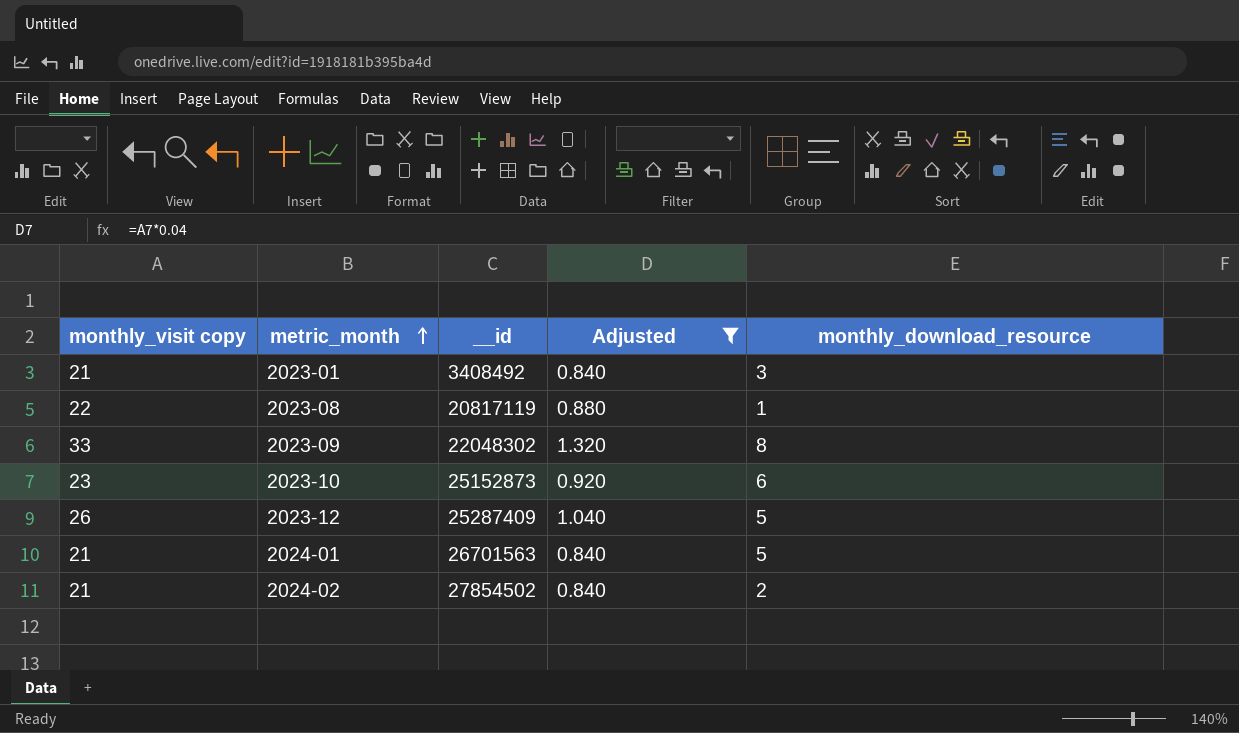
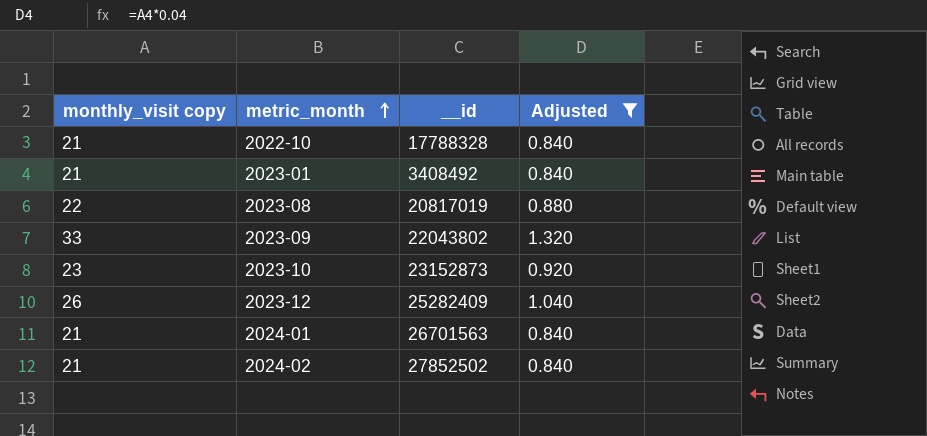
column monthly_download_resource | position: 5 -> none
row 2022-10: none -> 21 | 17788328 | 0.840
2023-08 | __id: 20817119 -> 20817019
2023-09 | __id: 22048302 -> 22043802
2023-10 | __id: 25152873 -> 23152873
2023-12 | __id: 25287409 -> 25282409
2024-02 | __id: 27854502 -> 27852502

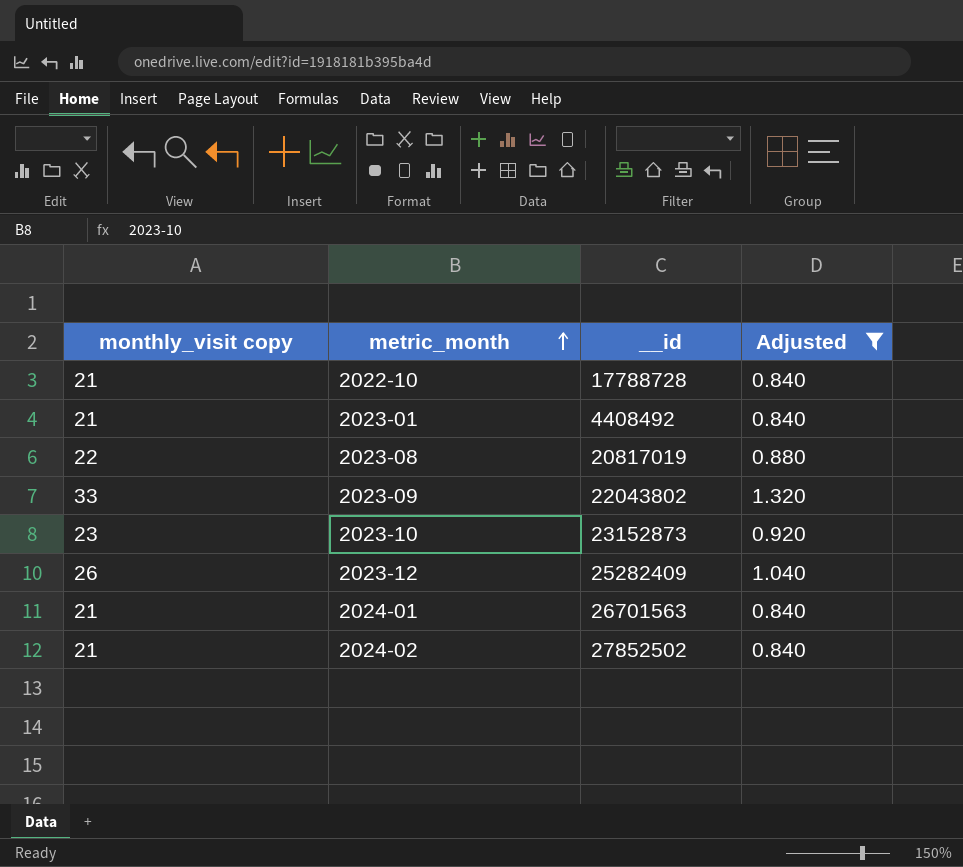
2022-10 | __id: 17788328 -> 17788728
2023-01 | __id: 3408492 -> 4408492

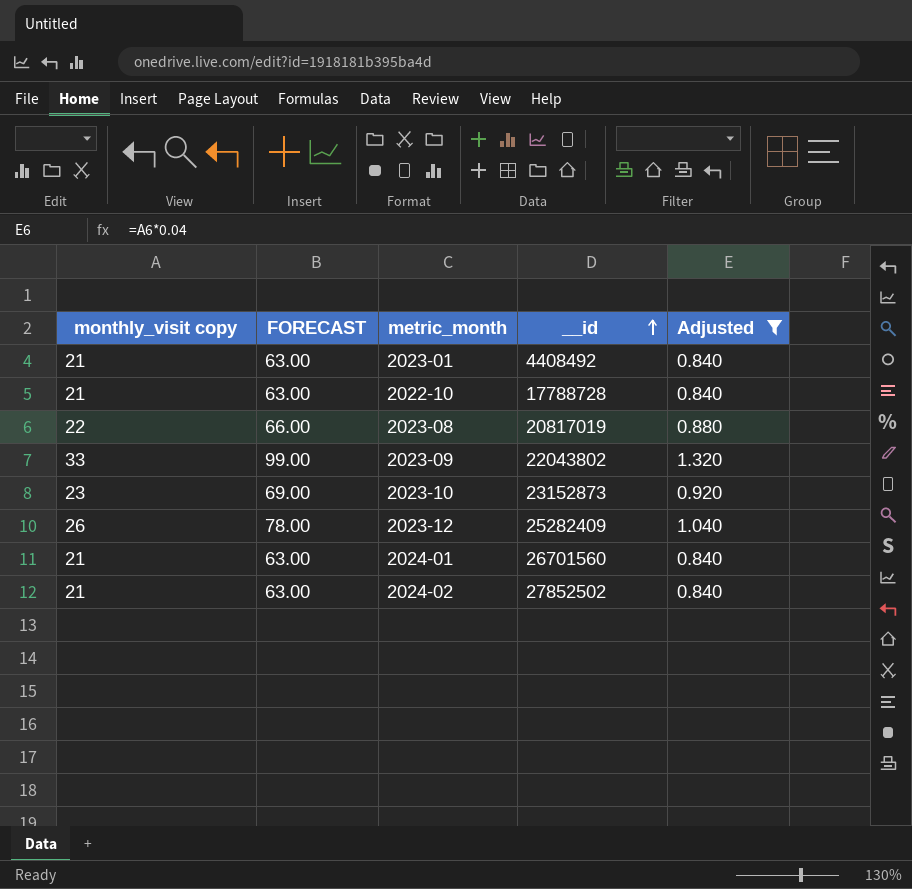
row order: metric_month ascending -> __id ascending
column FORECAST | formula: none -> [monthly_visit copy] * 3
2024-01 | __id: 26701563 -> 26701560

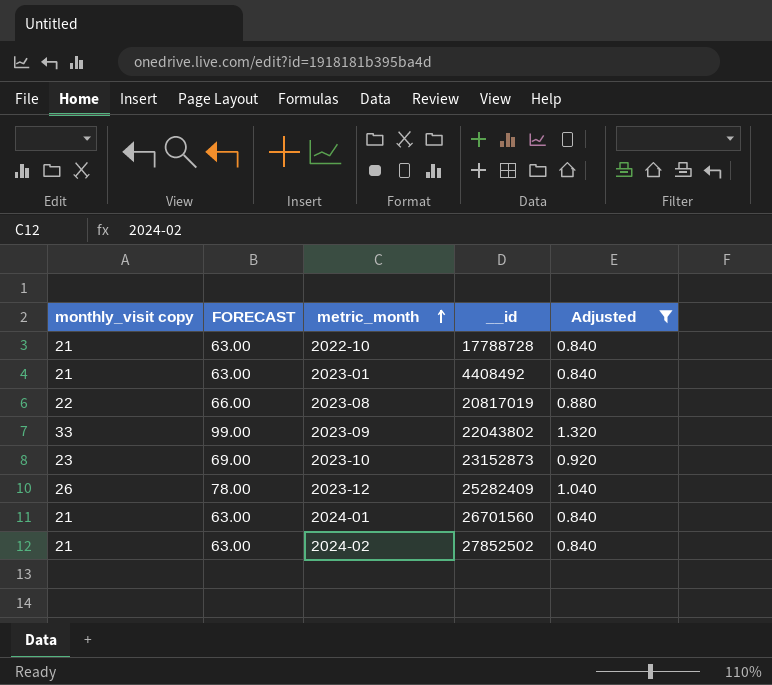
row order: __id ascending -> metric_month ascending

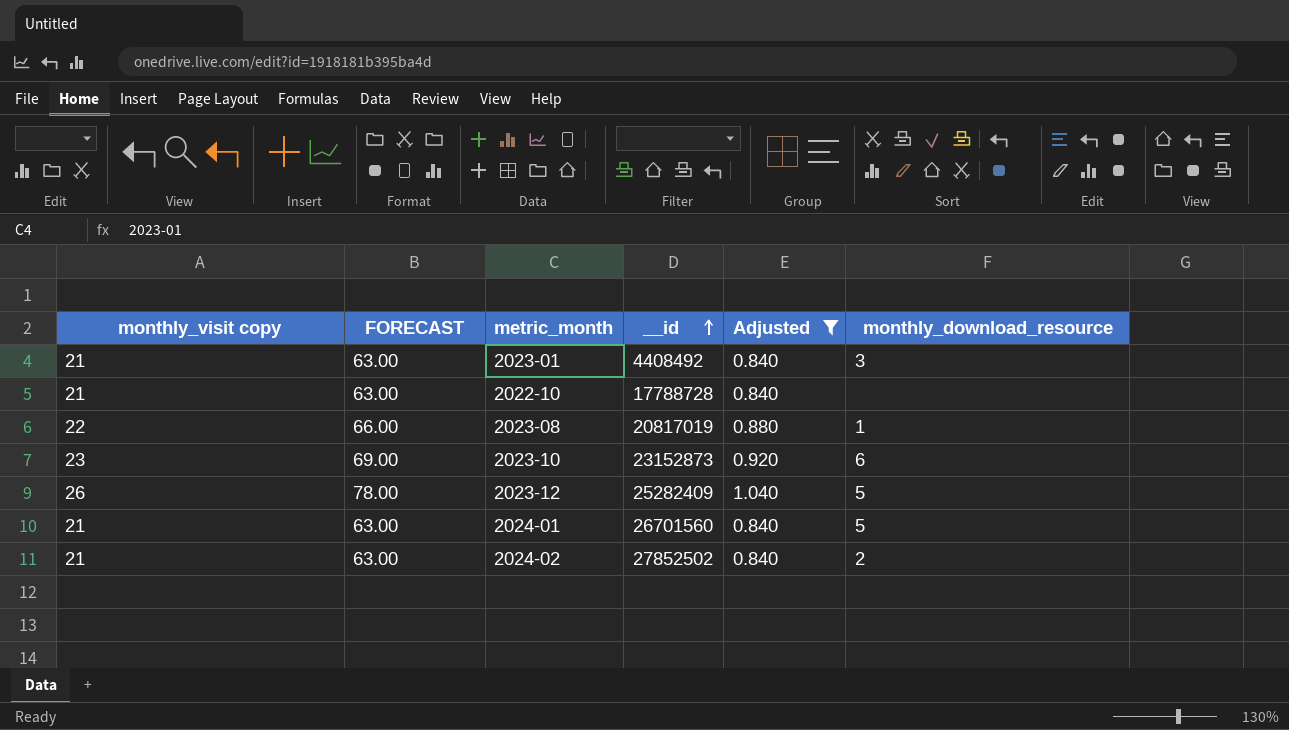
row order: metric_month ascending -> __id ascending
column monthly_download_resource | position: none -> 6
row 2023-09: 33 | 99.00 | 22043802 | 1.320 -> none

